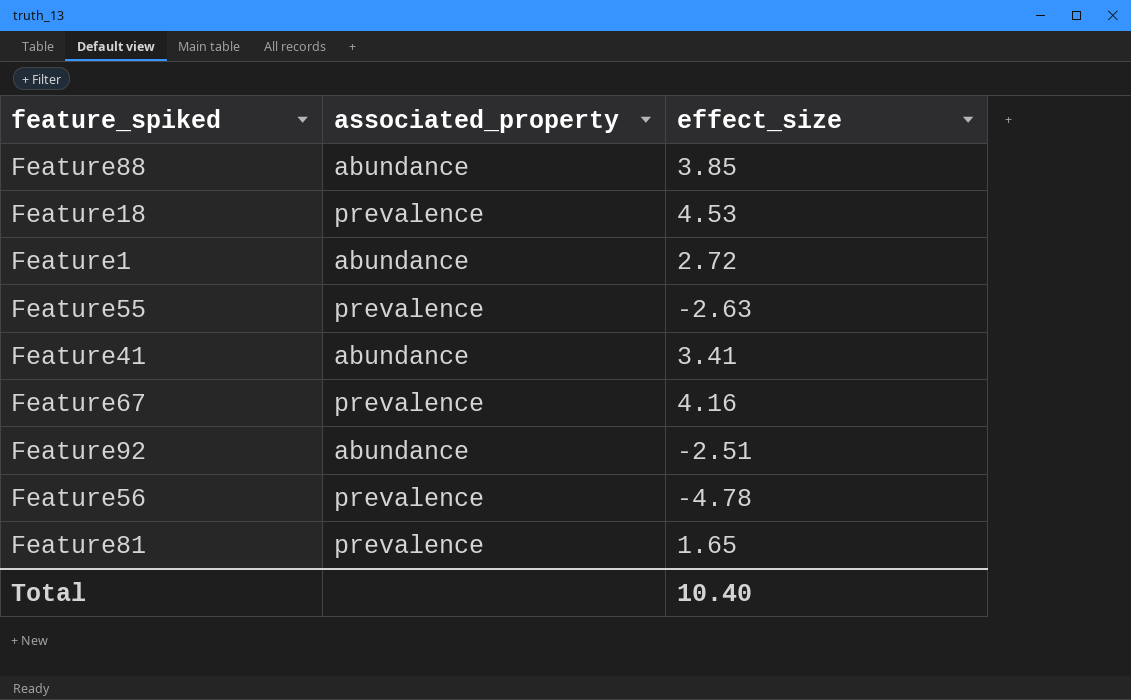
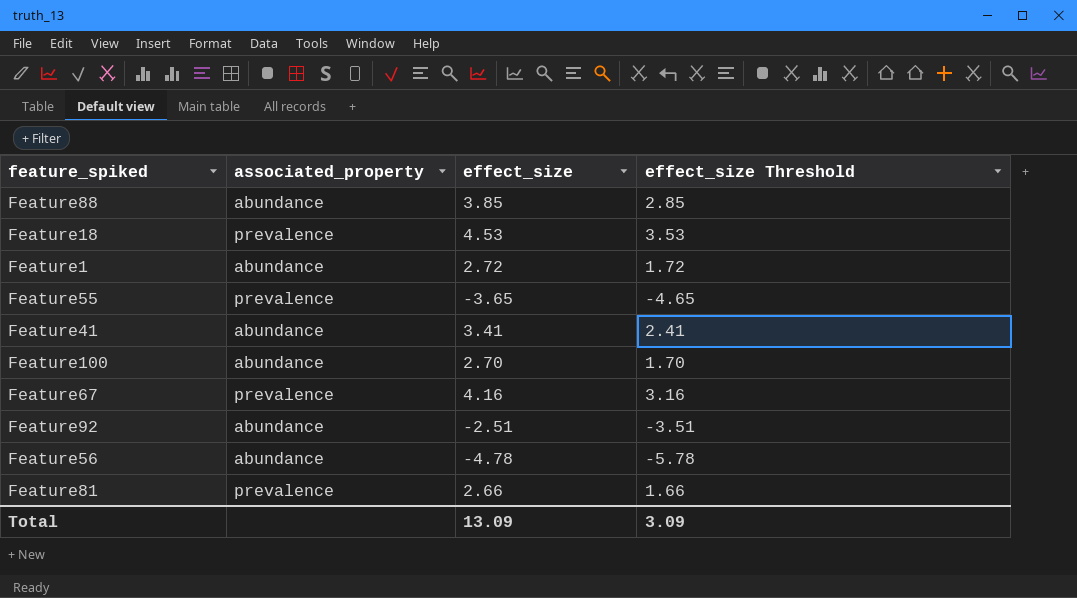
column effect_size Threshold | formula: none -> [effect_size] - 1
Feature55 | effect_size: -2.63 -> -3.65
row Feature100: none -> abundance | 2.70 | 1.70
Feature56 | associated_property: prevalence -> abundance
Feature81 | effect_size: 1.65 -> 2.66
Total | effect_size: 10.40 -> 13.09

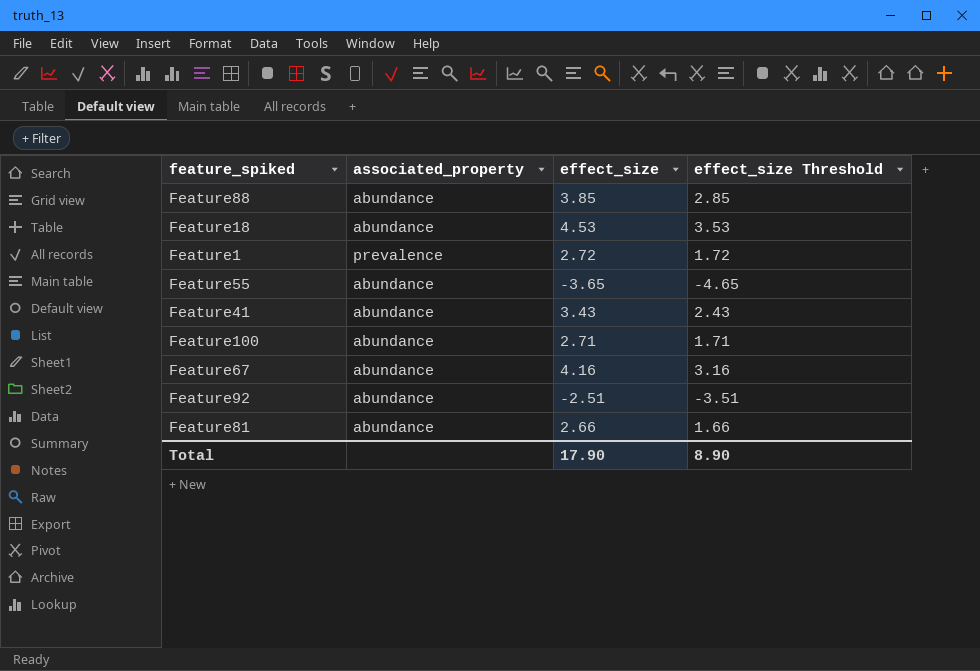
row Feature56: abundance | -4.78 | -5.78 -> none
Feature18 | associated_property: prevalence -> abundance
Feature1 | associated_property: abundance -> prevalence
Feature55 | associated_property: prevalence -> abundance
Feature41 | effect_size: 3.41 -> 3.43
Feature41 | effect_size Threshold: 2.41 -> 2.43
Feature100 | effect_size: 2.70 -> 2.71
Feature100 | effect_size Threshold: 1.70 -> 1.71
Feature67 | associated_property: prevalence -> abundance
Feature81 | associated_property: prevalence -> abundance
Total | effect_size: 13.09 -> 17.90
Total | effect_size Threshold: 3.09 -> 8.90

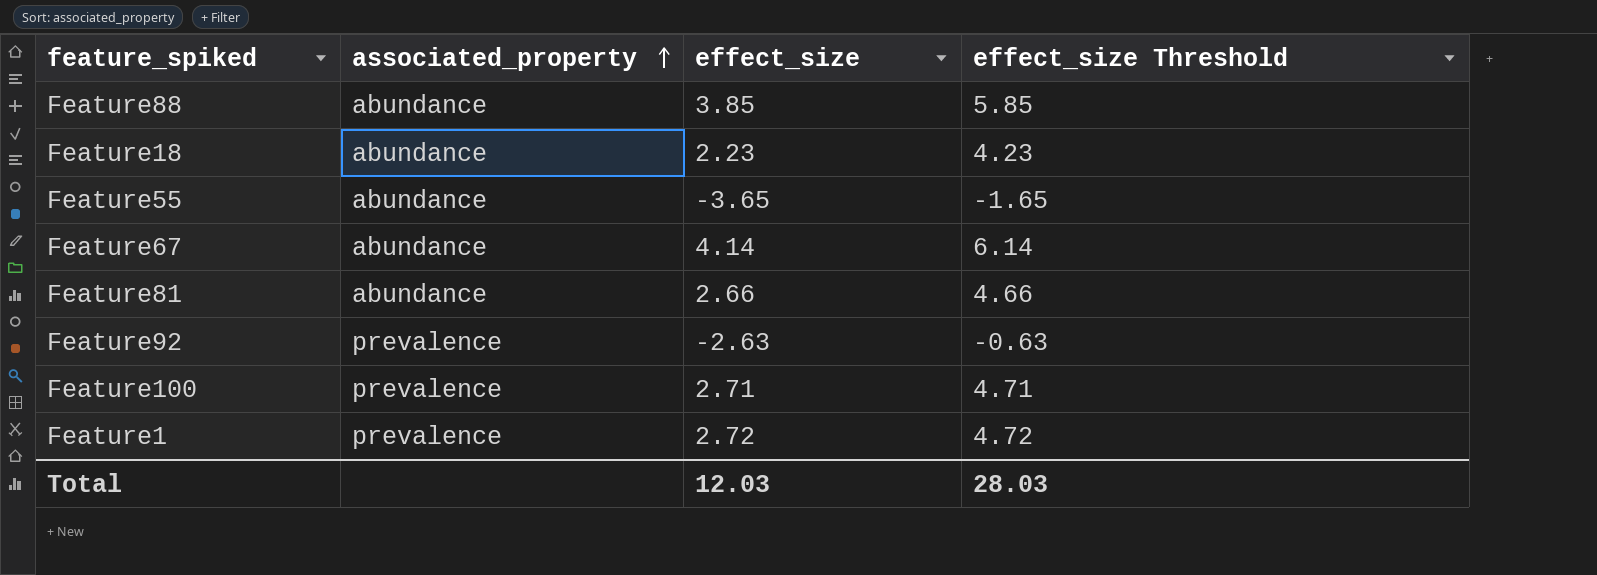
row order: none -> associated_property ascending
column effect_size Threshold | formula: [effect_size] - 1 -> [effect_size] + 2
row Feature41: abundance | 3.43 | 2.43 -> none
Feature18 | effect_size: 4.53 -> 2.23
Feature67 | effect_size: 4.16 -> 4.14
Feature92 | associated_property: abundance -> prevalence
Feature92 | effect_size: -2.51 -> -2.63
Feature100 | associated_property: abundance -> prevalence
Total | effect_size: 17.90 -> 12.03
Total | effect_size Threshold: 8.90 -> 28.03

